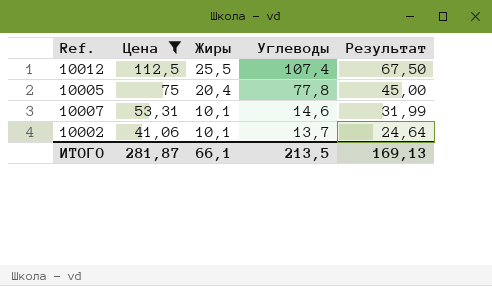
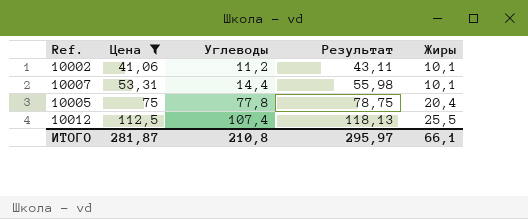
row order: Цена descending -> Цена ascending
column Результат | formula: [Цена] * 0,6 -> [Цена] * 1,05
column Жиры | position: 3 -> 5
10002 | Углеводы: 13,7 -> 11,2
10007 | Углеводы: 14,6 -> 14,4
ИТОГО | Углеводы: 213,5 -> 210,8
ИТОГО | Результат: 169,13 -> 295,97

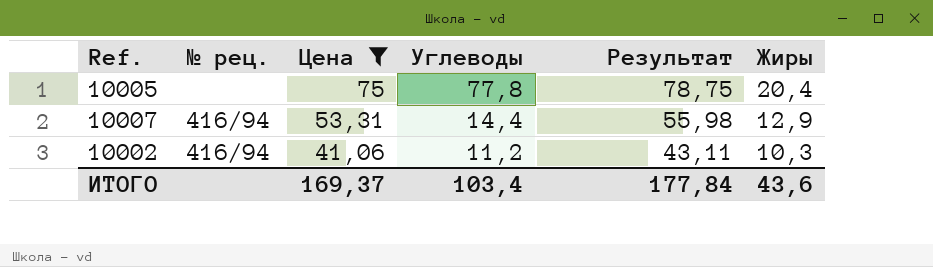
row order: Цена ascending -> Цена descending
column № рец. | position: none -> 2
row 10012: 112,5 | 107,4 | 118,13 | 25,5 -> none
10007 | Жиры: 10,1 -> 12,9
10002 | Жиры: 10,1 -> 10,3
ИТОГО | Цена: 281,87 -> 169,37
ИТОГО | Углеводы: 210,8 -> 103,4
ИТОГО | Результат: 295,97 -> 177,84
ИТОГО | Жиры: 66,1 -> 43,6

